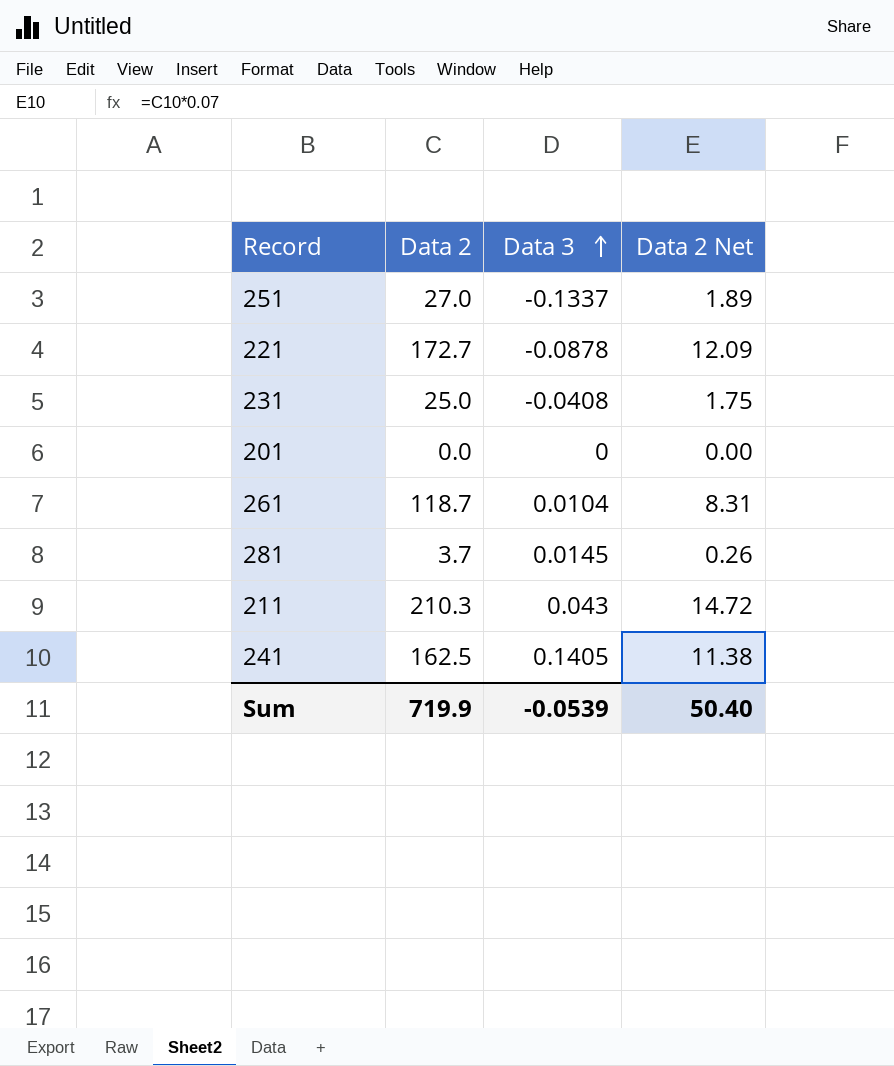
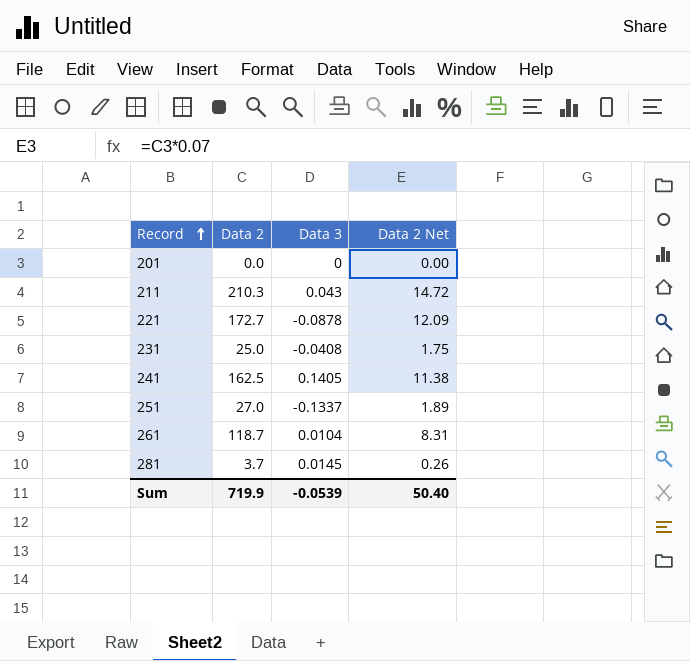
row order: Data 3 ascending -> Record ascending

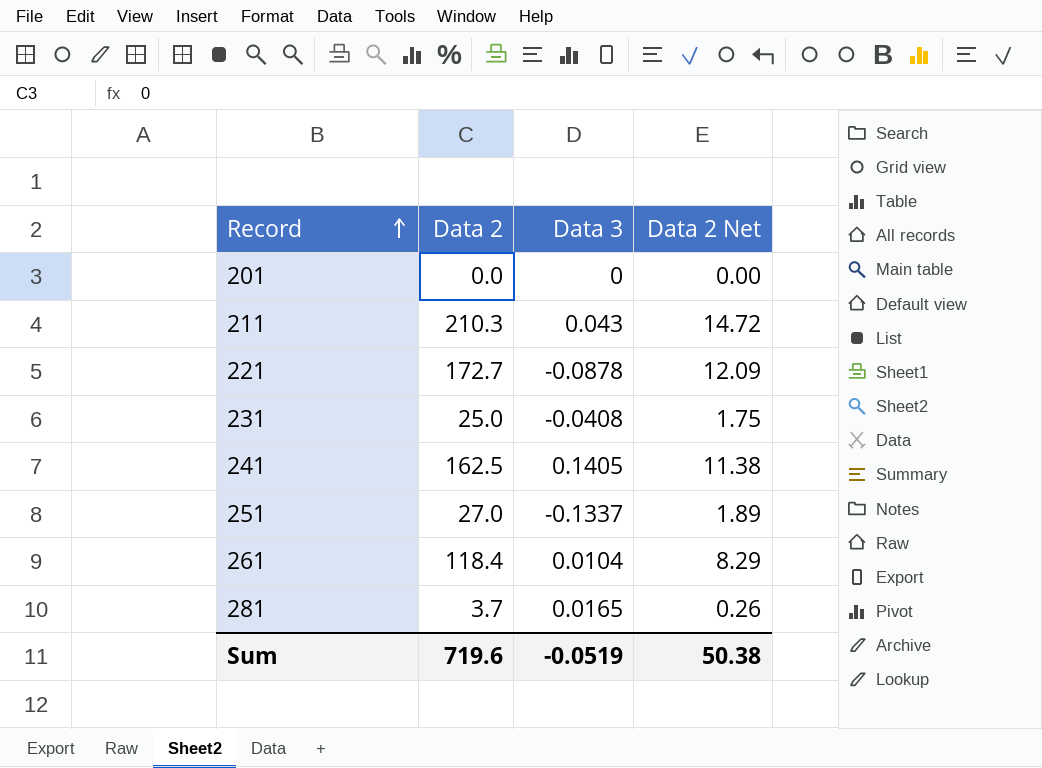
261 | Data 2: 118.7 -> 118.4
261 | Data 2 Net: 8.31 -> 8.29
281 | Data 3: 0.0145 -> 0.0165
Sum | Data 2: 719.9 -> 719.6
Sum | Data 3: -0.0539 -> -0.0519
Sum | Data 2 Net: 50.40 -> 50.38

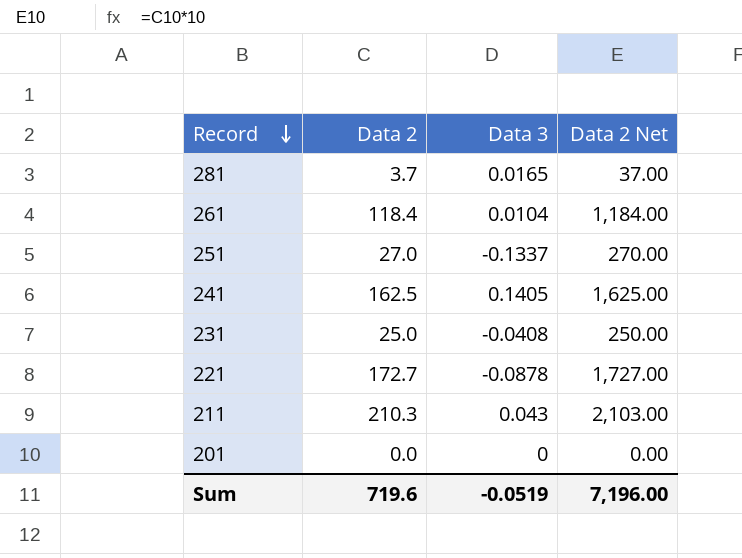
row order: Record ascending -> Record descending
column Data 2 Net | formula: [Data 2] * 0.07 -> [Data 2] * 10
Sum | Data 2 Net: 50.38 -> 7,196.00

